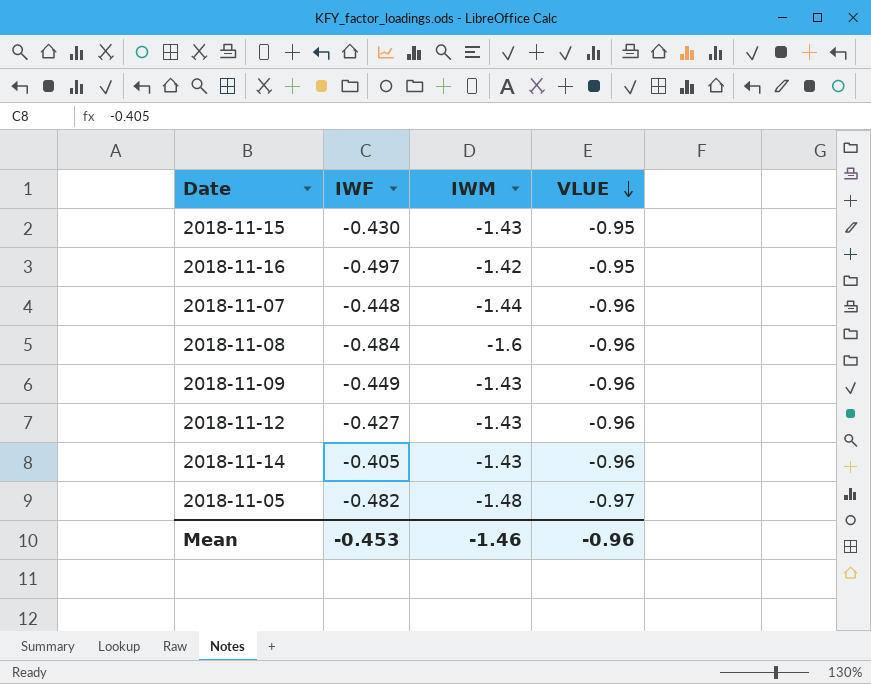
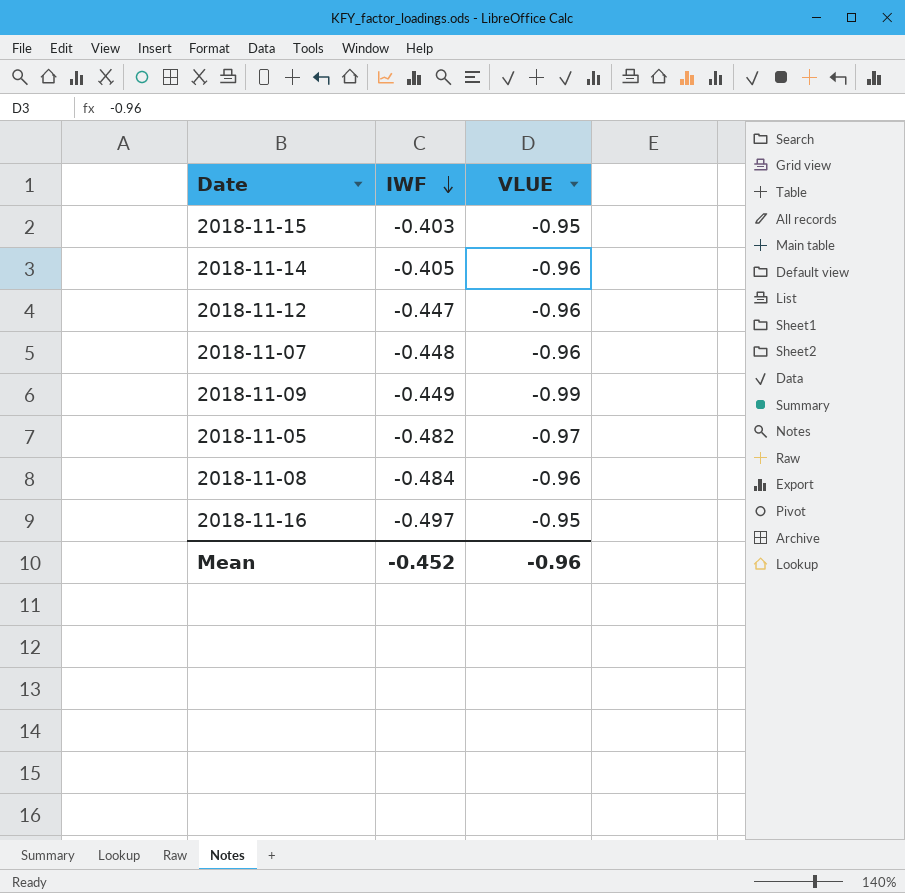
row order: VLUE descending -> IWF descending
column IWM | position: 3 -> none
2018-11-15 | IWF: -0.430 -> -0.403
2018-11-12 | IWF: -0.427 -> -0.447
2018-11-09 | VLUE: -0.96 -> -0.99
Mean | IWF: -0.453 -> -0.452

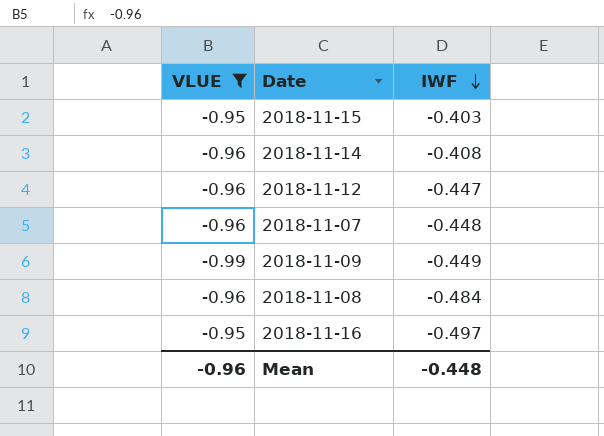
filter: none -> VLUE != -0.97
column VLUE | position: 3 -> 1
2018-11-14 | IWF: -0.405 -> -0.408
Mean | IWF: -0.452 -> -0.448

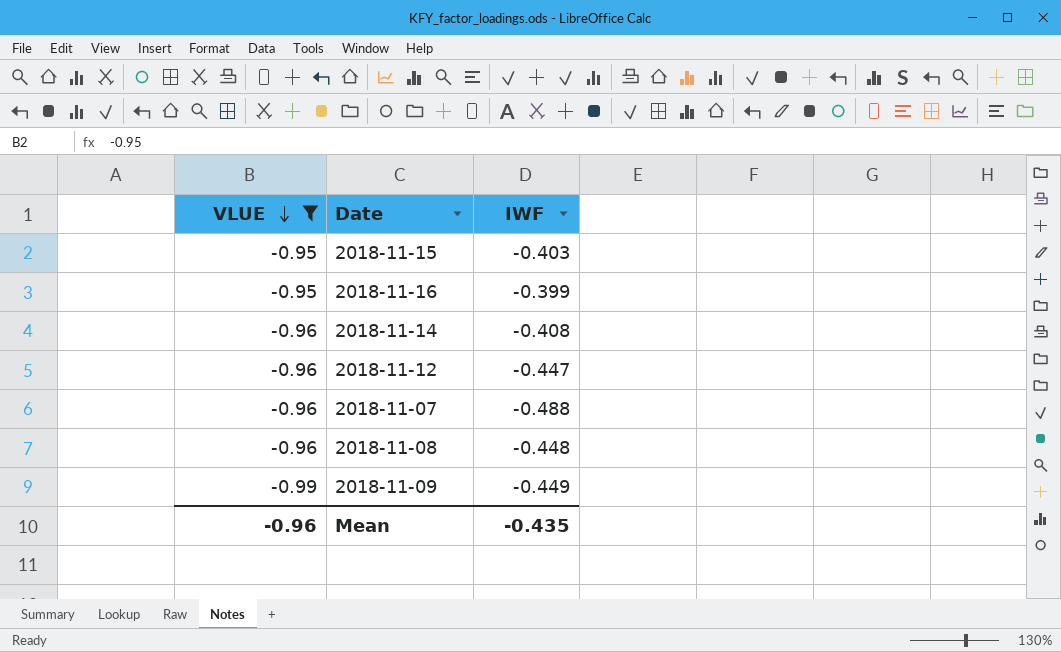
row order: IWF descending -> VLUE descending
2018-11-16 | IWF: -0.497 -> -0.399
2018-11-07 | IWF: -0.448 -> -0.488
2018-11-08 | IWF: -0.484 -> -0.448
Mean | IWF: -0.448 -> -0.435

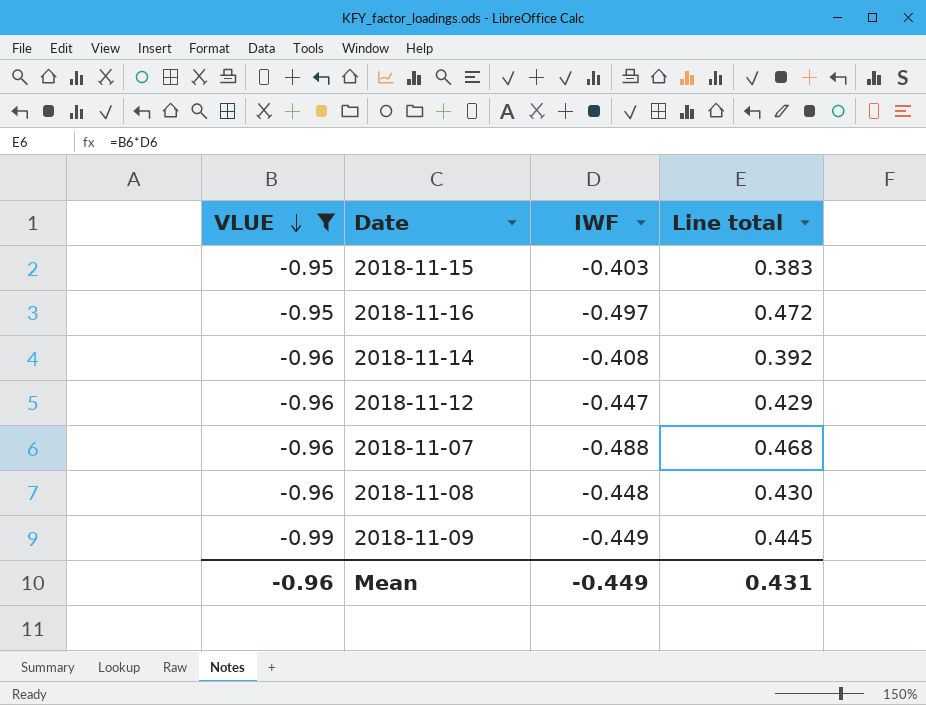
column Line total | formula: none -> [VLUE] * [IWF]
2018-11-16 | IWF: -0.399 -> -0.497
Mean | IWF: -0.435 -> -0.449

